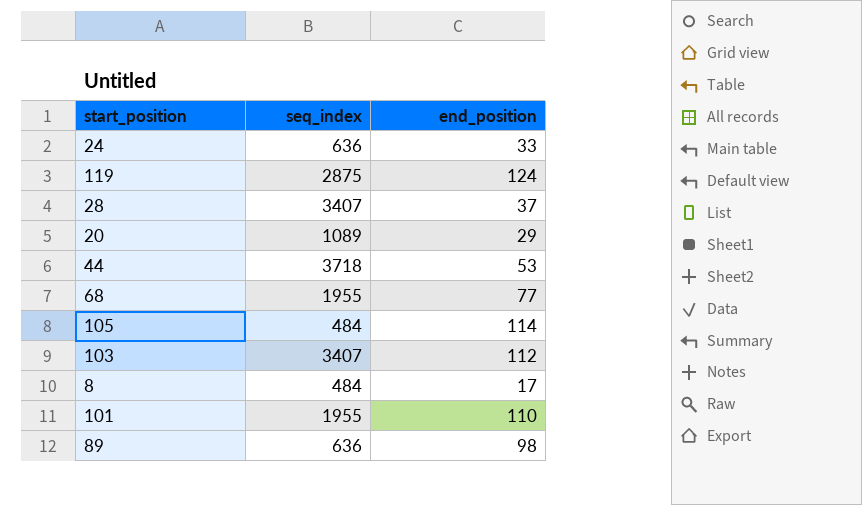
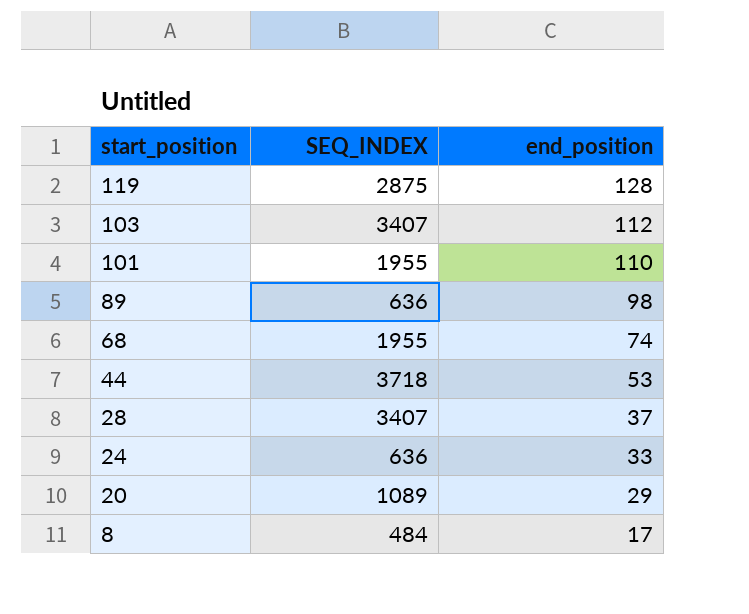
row order: none -> start_position descending
column name: seq_index -> SEQ_INDEX
row 105: 484 | 114 -> none
119 | end_position: 124 -> 128
68 | end_position: 77 -> 74

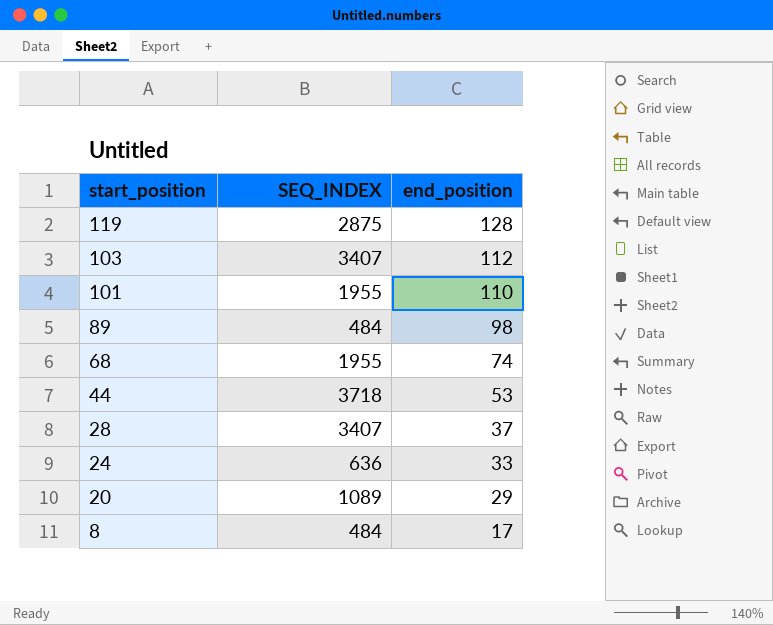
89 | SEQ_INDEX: 636 -> 484

